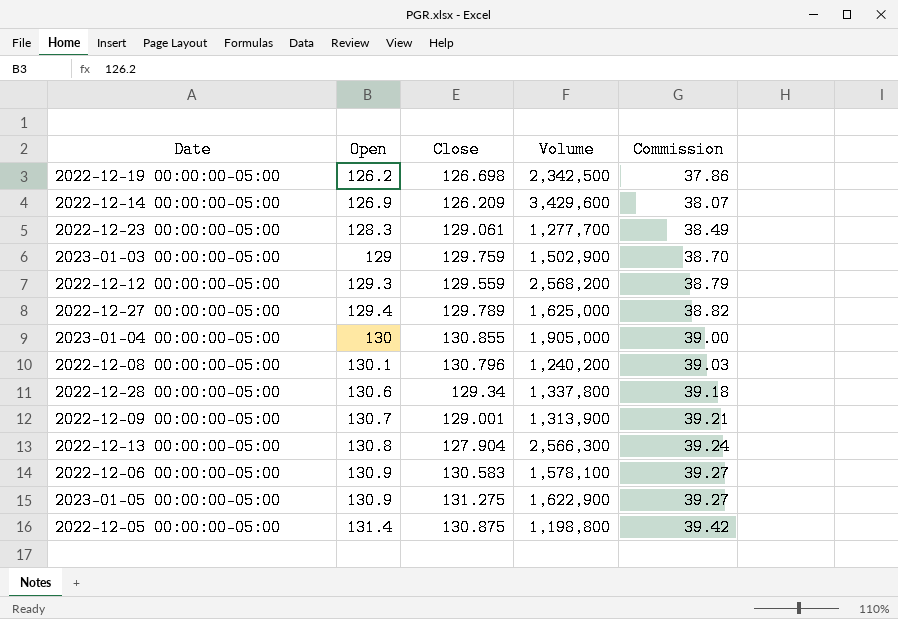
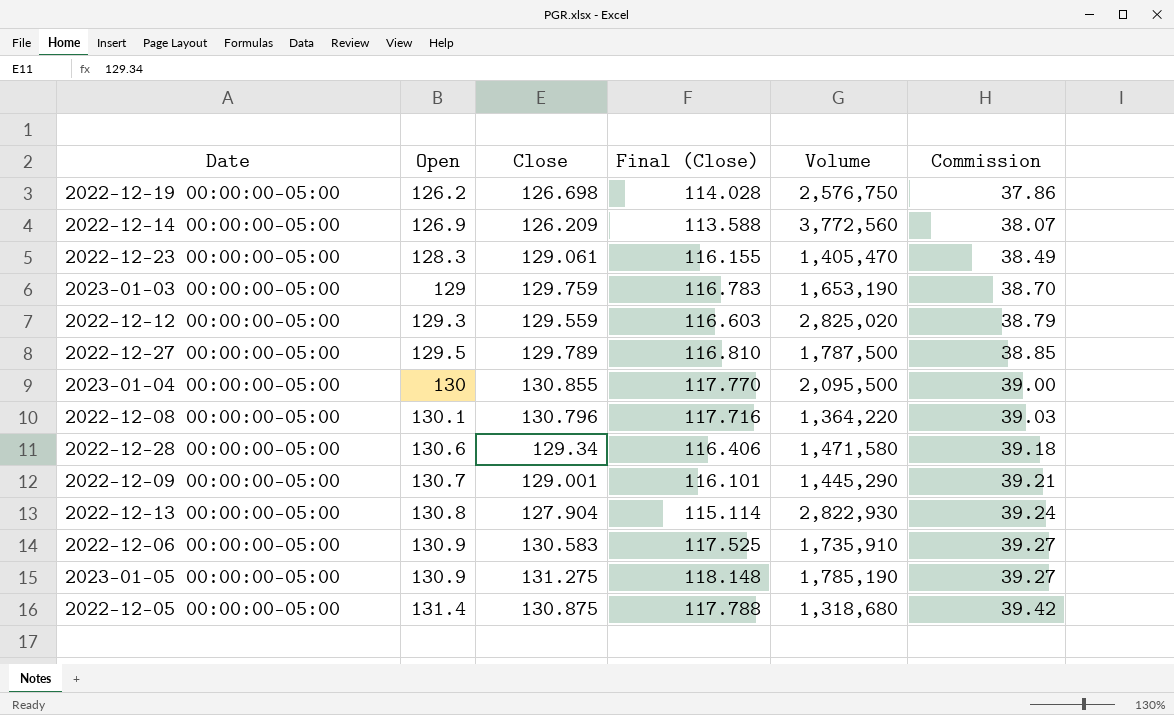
column Final (Close) | formula: none -> [Close] * 0.9
2022-12-19 00:00:00-05:00 | Volume: 2,342,500 -> 2,576,750
2022-12-14 00:00:00-05:00 | Volume: 3,429,600 -> 3,772,560
2022-12-23 00:00:00-05:00 | Volume: 1,277,700 -> 1,405,470
2023-01-03 00:00:00-05:00 | Volume: 1,502,900 -> 1,653,190
2022-12-12 00:00:00-05:00 | Volume: 2,568,200 -> 2,825,020
2022-12-27 00:00:00-05:00 | Open: 129.4 -> 129.5
2022-12-27 00:00:00-05:00 | Volume: 1,625,000 -> 1,787,500
2022-12-27 00:00:00-05:00 | Commission: 38.82 -> 38.85
2023-01-04 00:00:00-05:00 | Volume: 1,905,000 -> 2,095,500
2022-12-08 00:00:00-05:00 | Volume: 1,240,200 -> 1,364,220
2022-12-28 00:00:00-05:00 | Volume: 1,337,800 -> 1,471,580
2022-12-09 00:00:00-05:00 | Volume: 1,313,900 -> 1,445,290
2022-12-13 00:00:00-05:00 | Volume: 2,566,300 -> 2,822,930
2022-12-06 00:00:00-05:00 | Volume: 1,578,100 -> 1,735,910
2023-01-05 00:00:00-05:00 | Volume: 1,622,900 -> 1,785,190
2022-12-05 00:00:00-05:00 | Volume: 1,198,800 -> 1,318,680

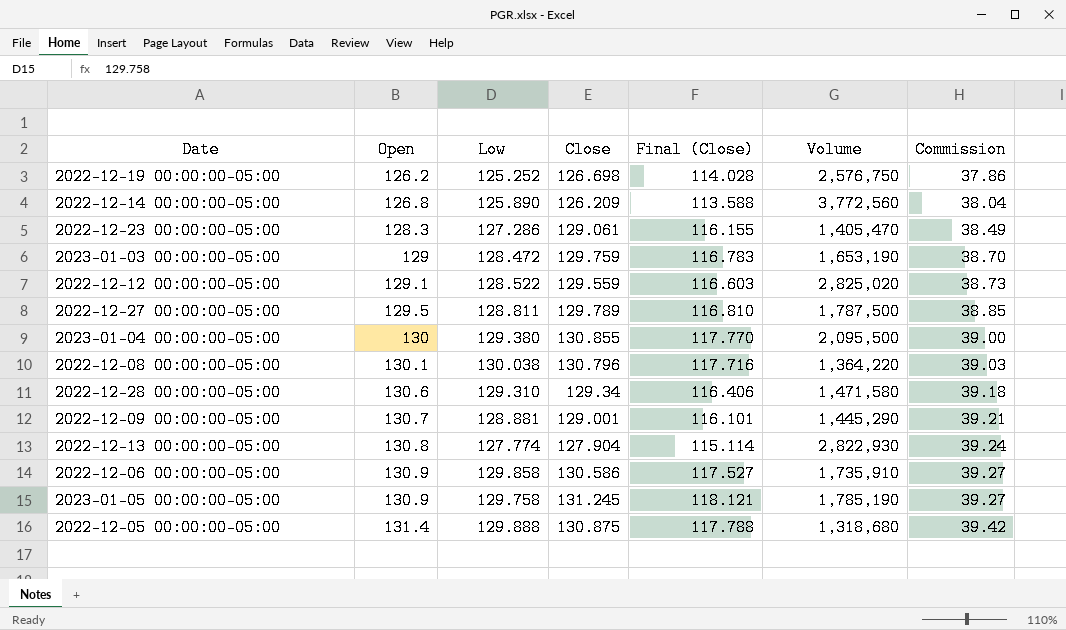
column Low | position: none -> 3
2022-12-14 00:00:00-05:00 | Open: 126.9 -> 126.8
2022-12-14 00:00:00-05:00 | Commission: 38.07 -> 38.04
2022-12-12 00:00:00-05:00 | Open: 129.3 -> 129.1
2022-12-12 00:00:00-05:00 | Commission: 38.79 -> 38.73
2022-12-06 00:00:00-05:00 | Close: 130.583 -> 130.586
2022-12-06 00:00:00-05:00 | Final (Close): 117.525 -> 117.527
2023-01-05 00:00:00-05:00 | Close: 131.275 -> 131.245
2023-01-05 00:00:00-05:00 | Final (Close): 118.148 -> 118.121

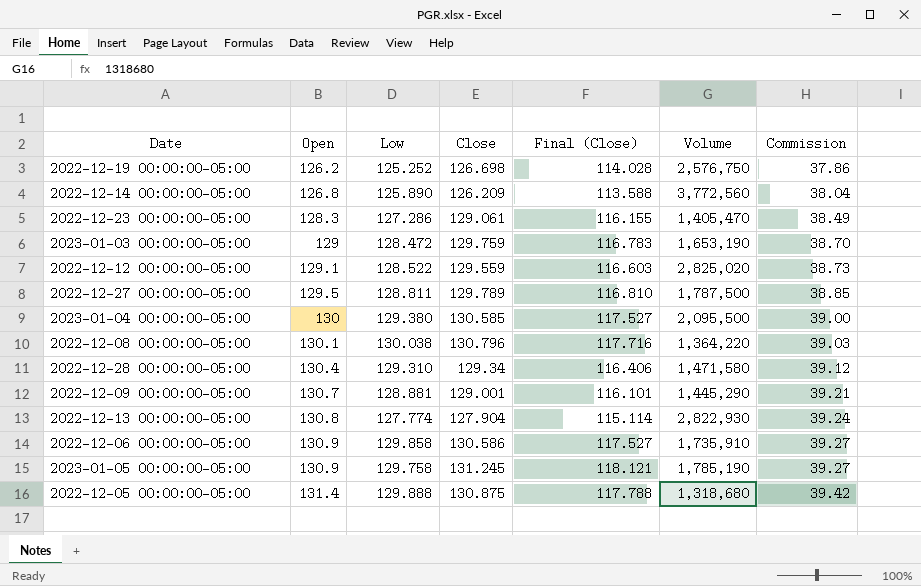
2023-01-04 00:00:00-05:00 | Close: 130.855 -> 130.585
2023-01-04 00:00:00-05:00 | Final (Close): 117.770 -> 117.527
2022-12-28 00:00:00-05:00 | Open: 130.6 -> 130.4
2022-12-28 00:00:00-05:00 | Commission: 39.18 -> 39.12

